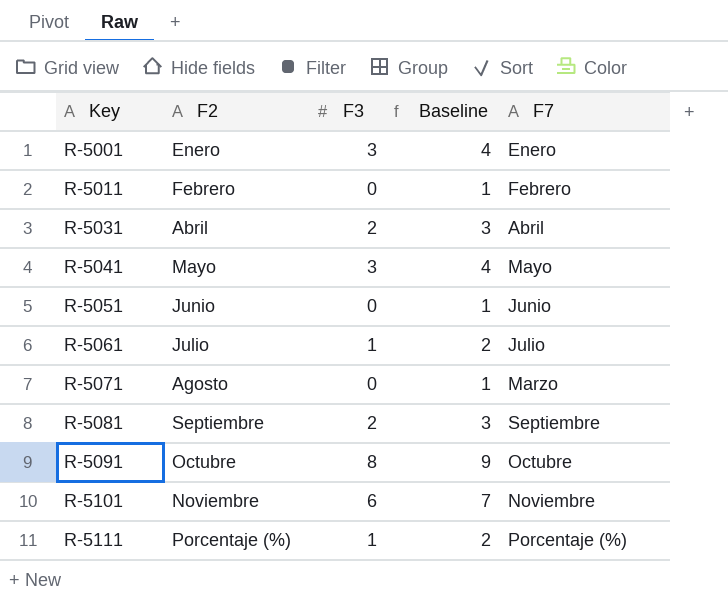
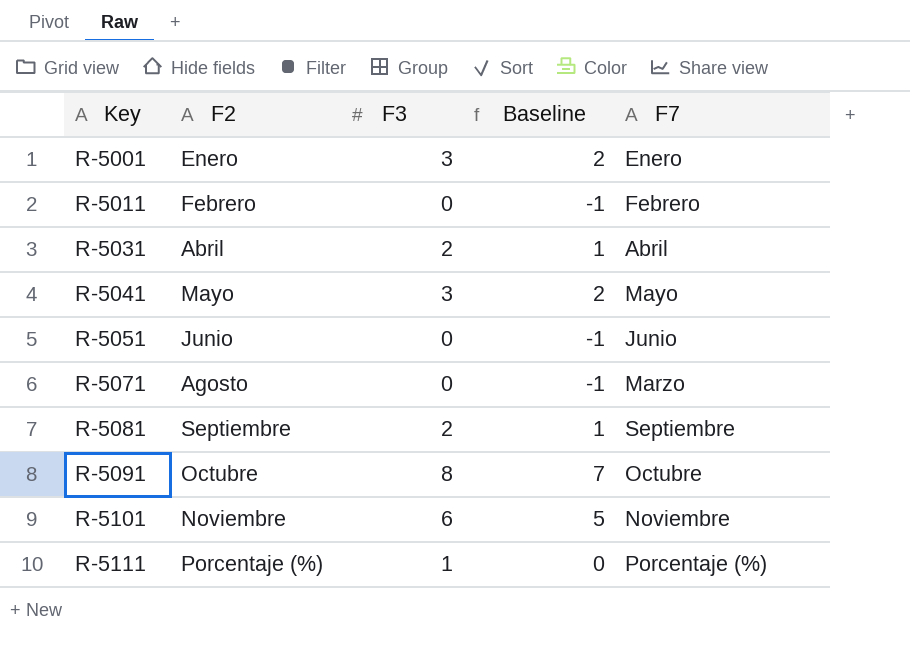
column Baseline | formula: [F3] + 1 -> [F3] - 1
row R-5061: Julio | 1 | 2 | Julio -> none

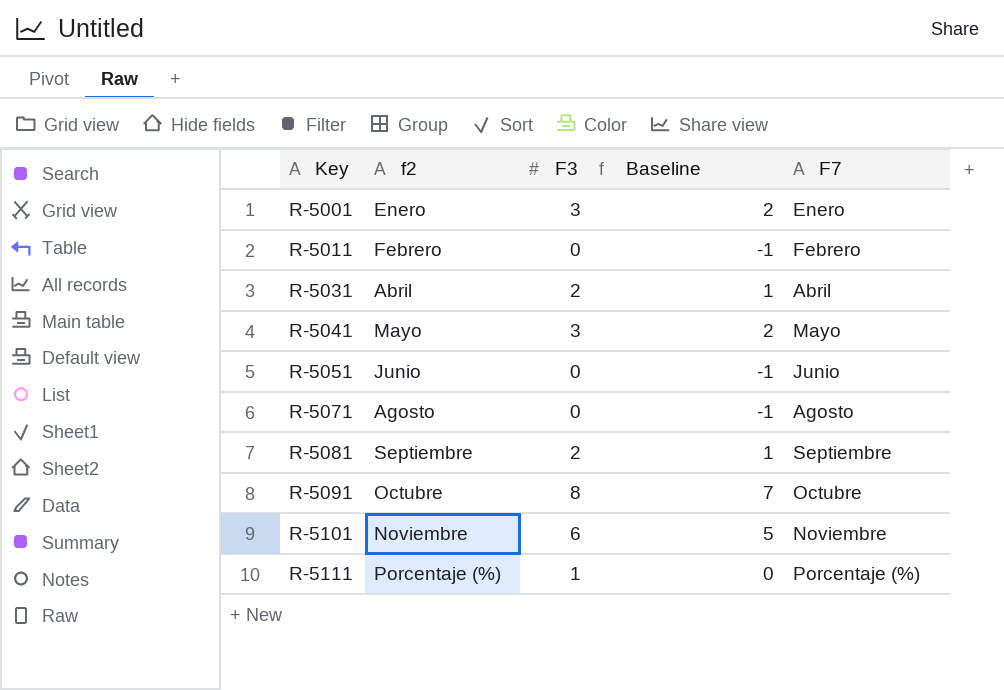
column name: F2 -> f2
R-5071 | F7: Marzo -> Agosto

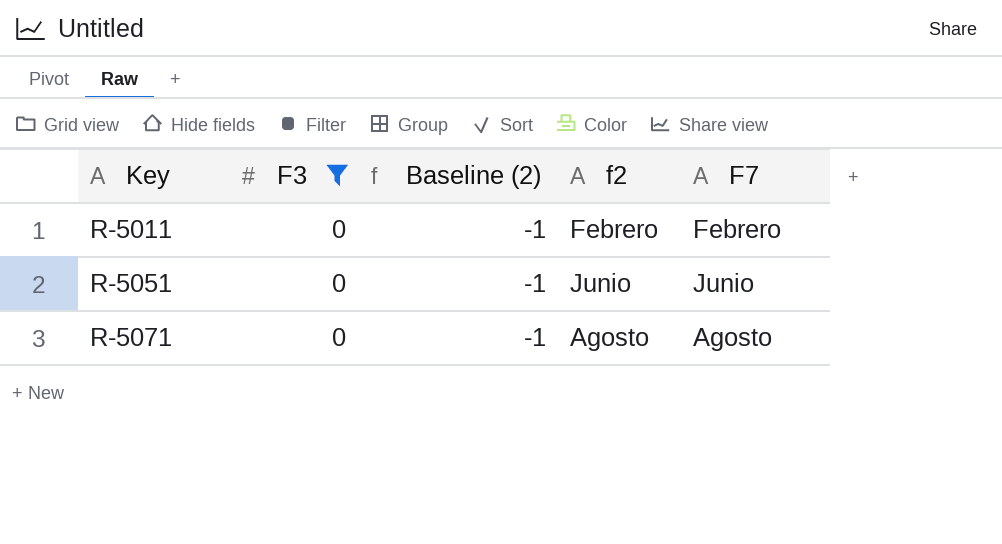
filter: none -> F3 = 0
column name: Baseline -> Baseline (2)
column f2 | position: 2 -> 4

